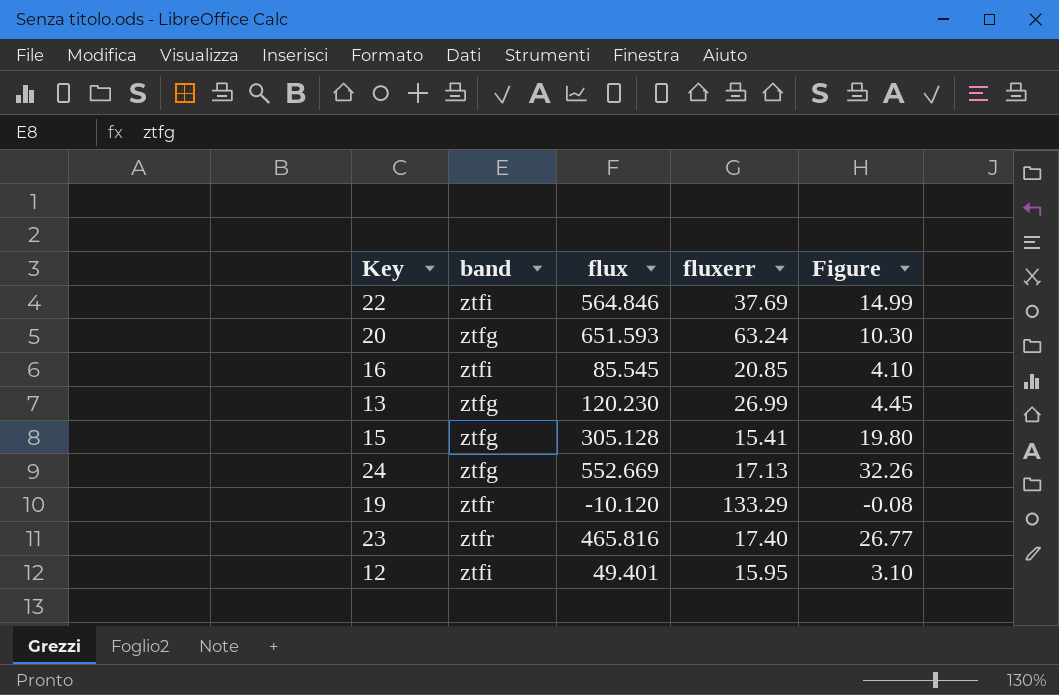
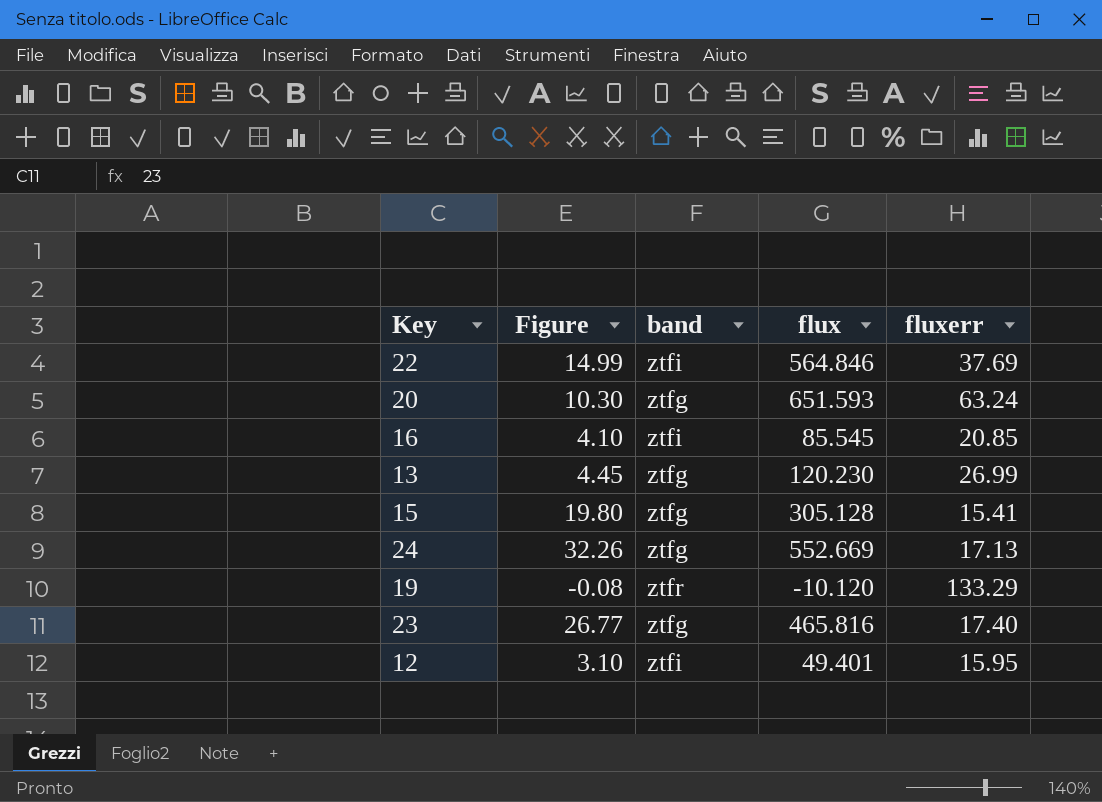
column Figure | position: 5 -> 2
23 | band: ztfr -> ztfg

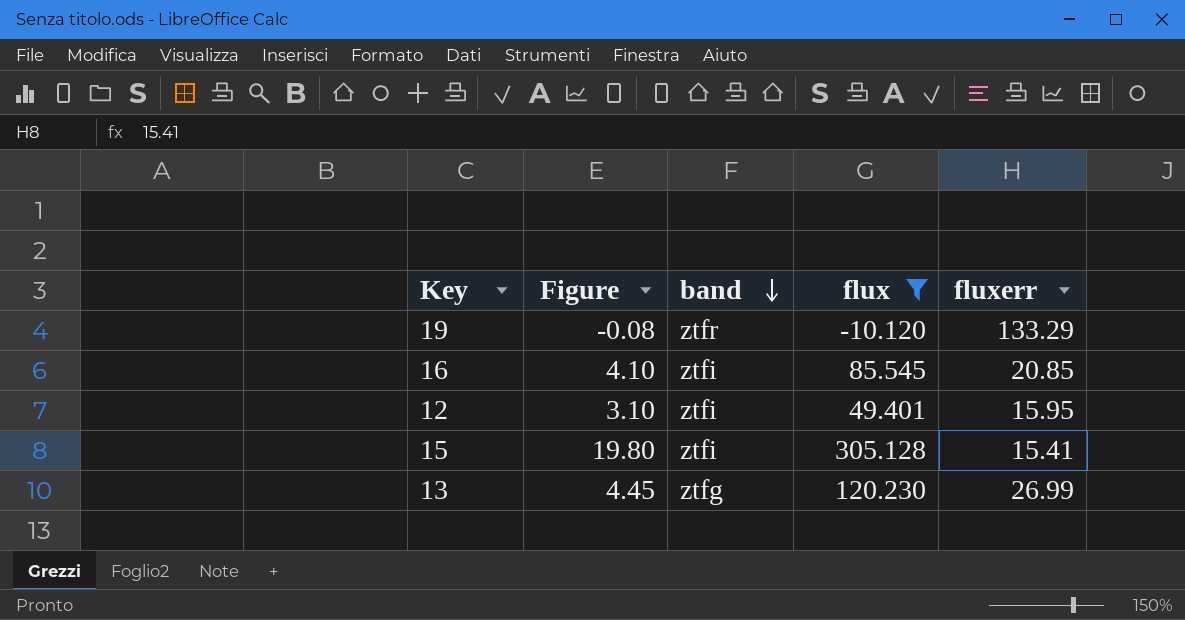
filter: none -> flux <= 305.128
row order: none -> band descending
15 | band: ztfg -> ztfi

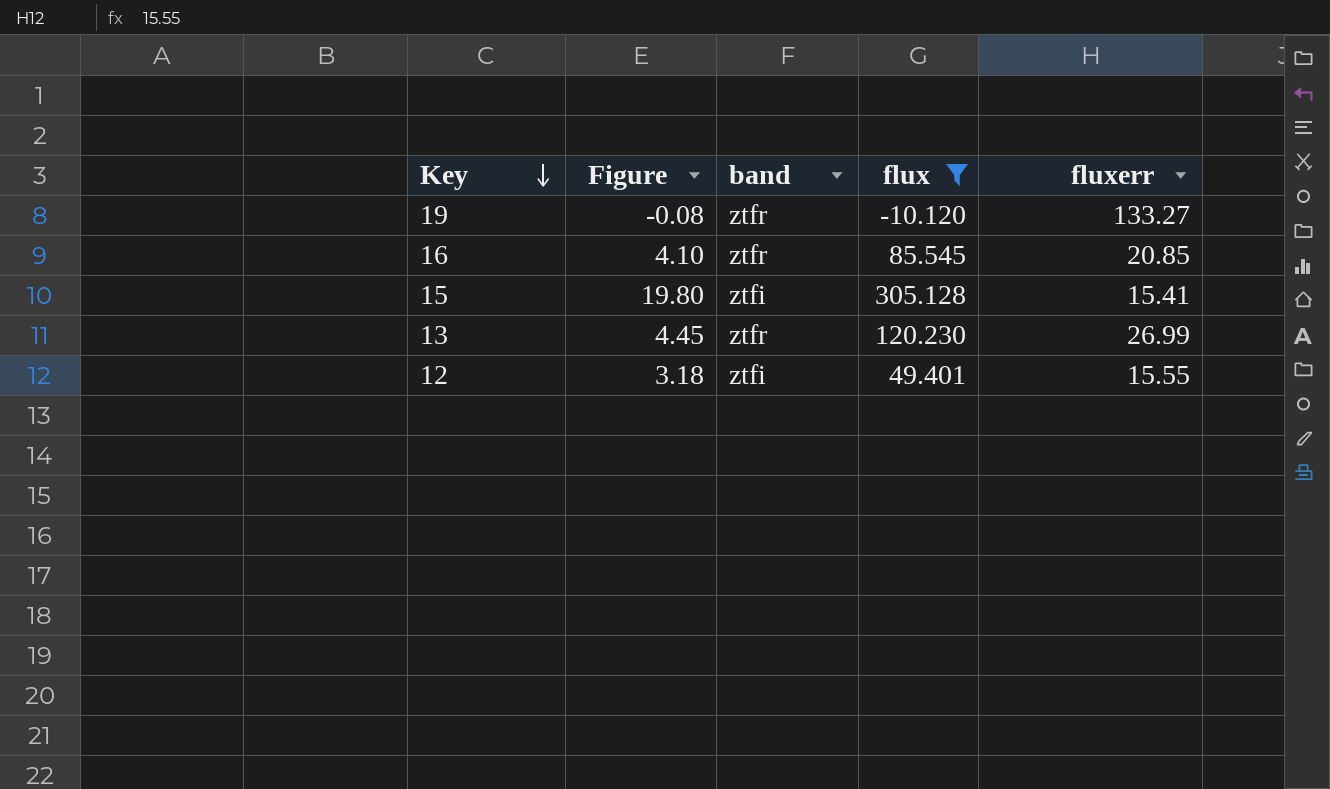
row order: band descending -> Key descending
19 | fluxerr: 133.29 -> 133.27
16 | band: ztfi -> ztfr
13 | band: ztfg -> ztfr
12 | Figure: 3.10 -> 3.18
12 | fluxerr: 15.95 -> 15.55

